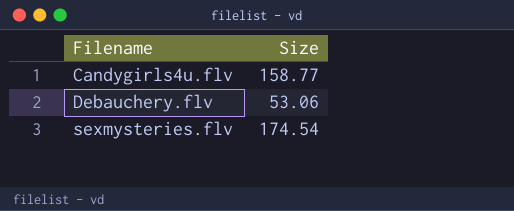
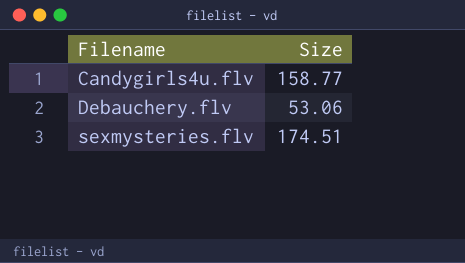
sexmysteries.flv | Size: 174.54 -> 174.51

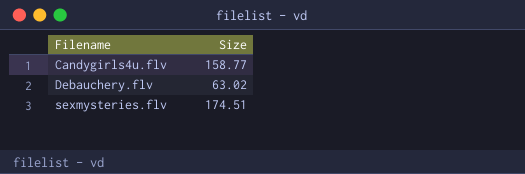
Debauchery.flv | Size: 53.06 -> 63.02

